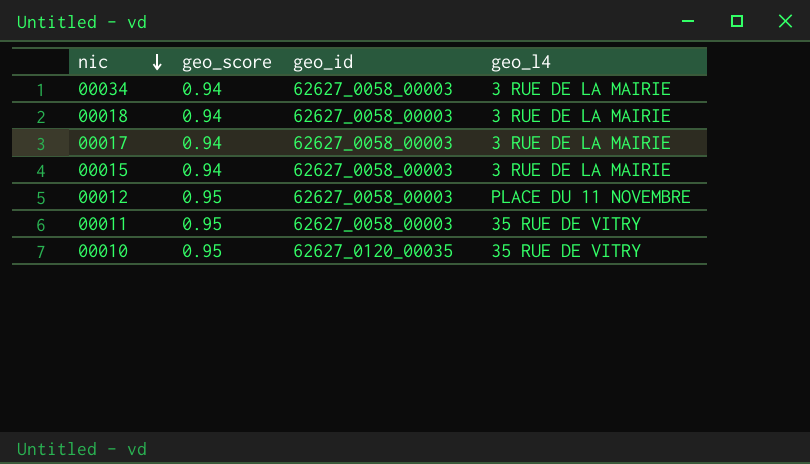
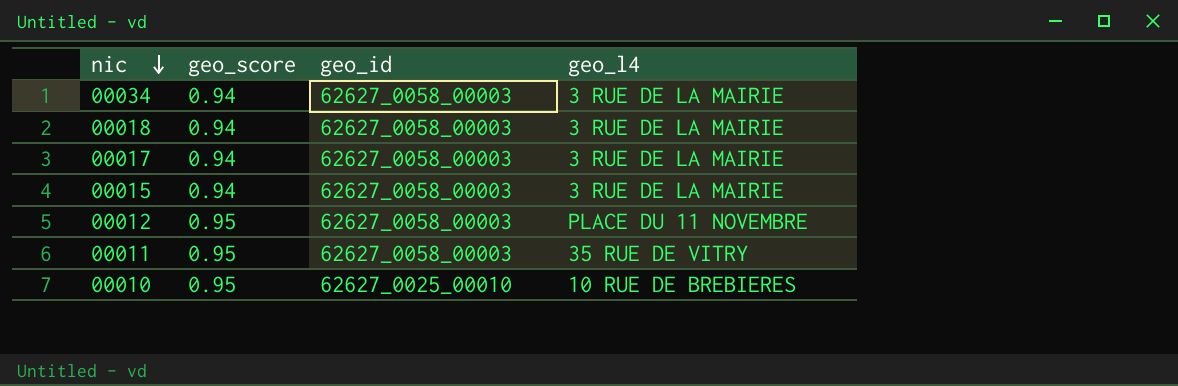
00010 | geo_id: 62627_0120_00035 -> 62627_0025_00010
00010 | geo_l4: 35 RUE DE VITRY -> 10 RUE DE BREBIERES

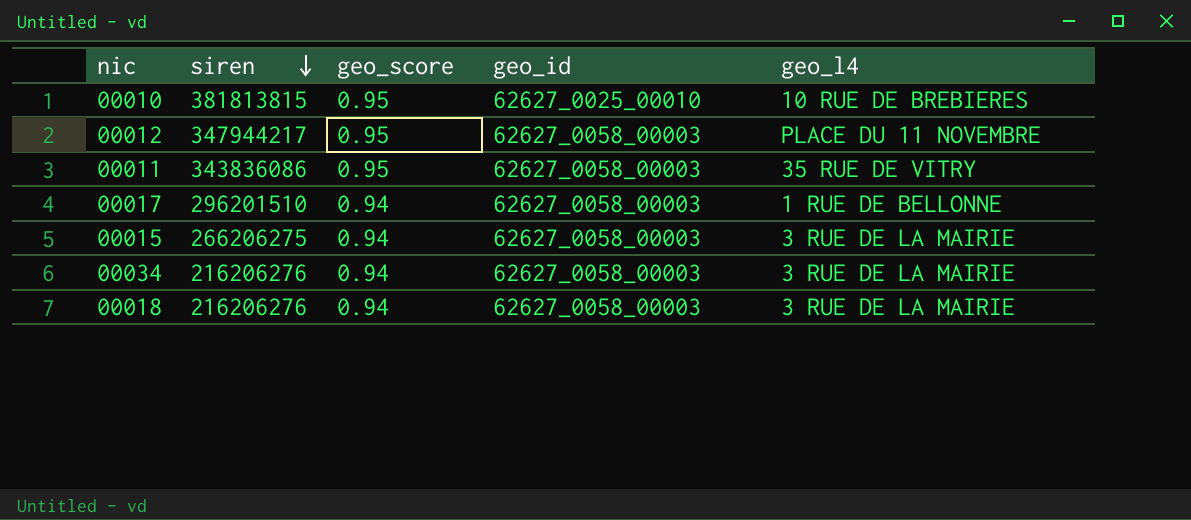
row order: nic descending -> siren descending
column siren | position: none -> 2
00017 | geo_l4: 3 RUE DE LA MAIRIE -> 1 RUE DE BELLONNE

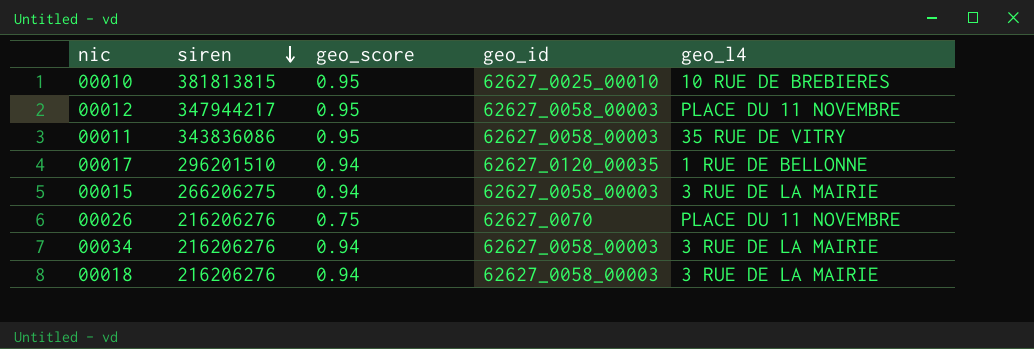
00017 | geo_id: 62627_0058_00003 -> 62627_0120_00035
row 00026: none -> 216206276 | 0.75 | 62627_0070 | PLACE DU 11 NOVEMBRE

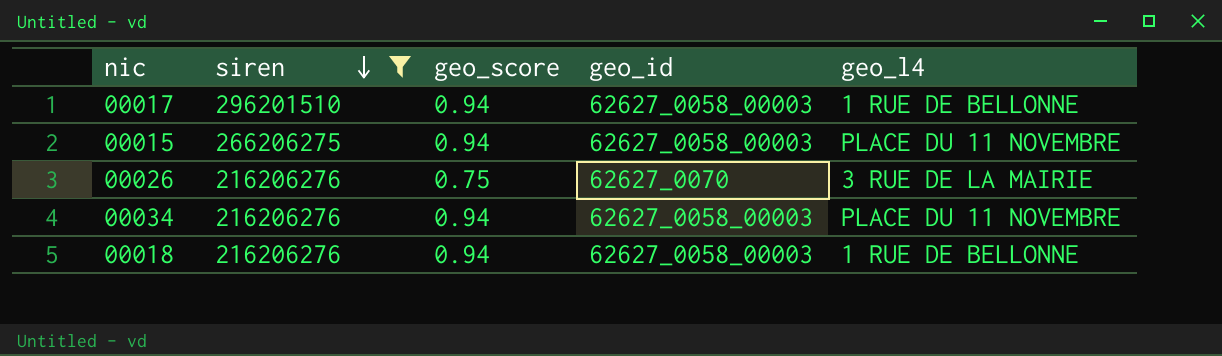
filter: none -> siren <= 296201510
00017 | geo_id: 62627_0120_00035 -> 62627_0058_00003
00015 | geo_l4: 3 RUE DE LA MAIRIE -> PLACE DU 11 NOVEMBRE
00026 | geo_l4: PLACE DU 11 NOVEMBRE -> 3 RUE DE LA MAIRIE
00034 | geo_l4: 3 RUE DE LA MAIRIE -> PLACE DU 11 NOVEMBRE
00018 | geo_l4: 3 RUE DE LA MAIRIE -> 1 RUE DE BELLONNE

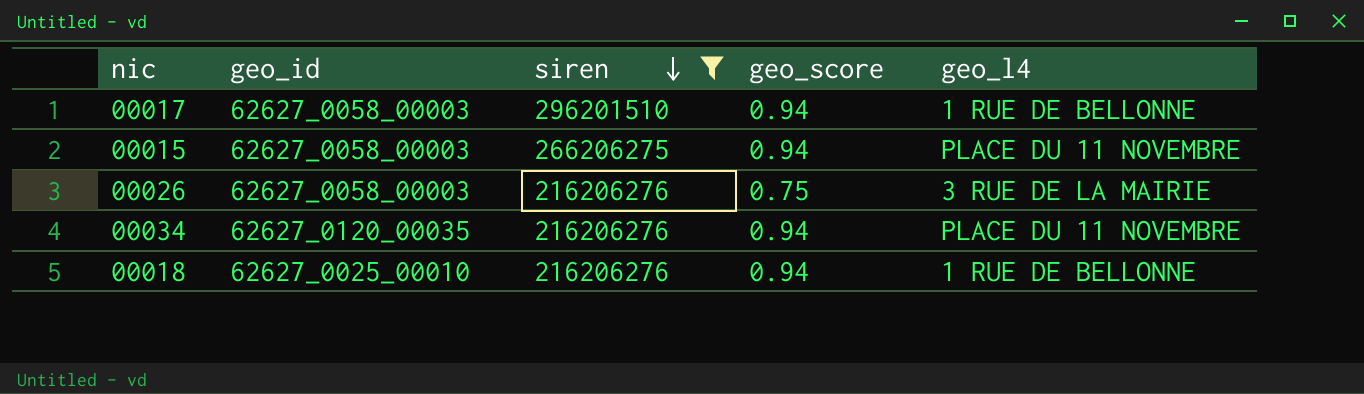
column geo_id | position: 4 -> 2
00026 | geo_id: 62627_0070 -> 62627_0058_00003
00034 | geo_id: 62627_0058_00003 -> 62627_0120_00035
00018 | geo_id: 62627_0058_00003 -> 62627_0025_00010

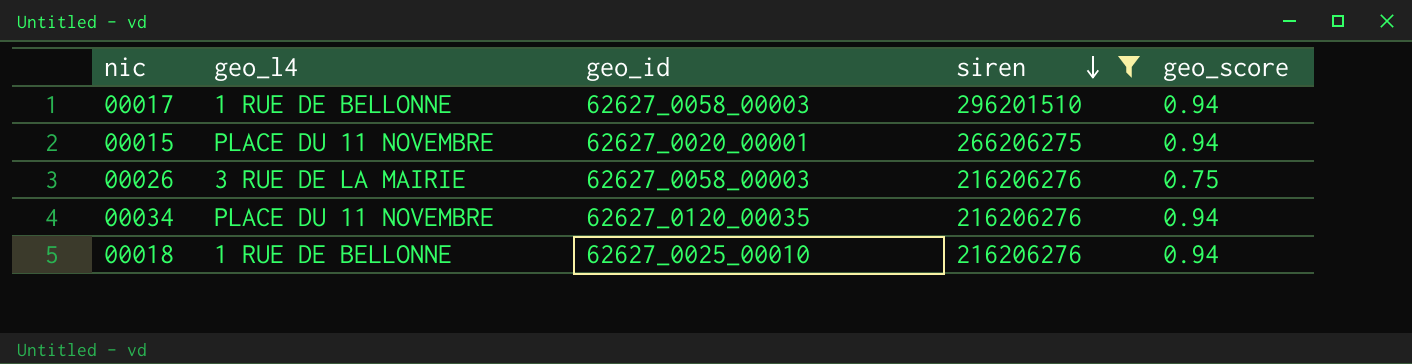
column geo_l4 | position: 5 -> 2
00015 | geo_id: 62627_0058_00003 -> 62627_0020_00001

